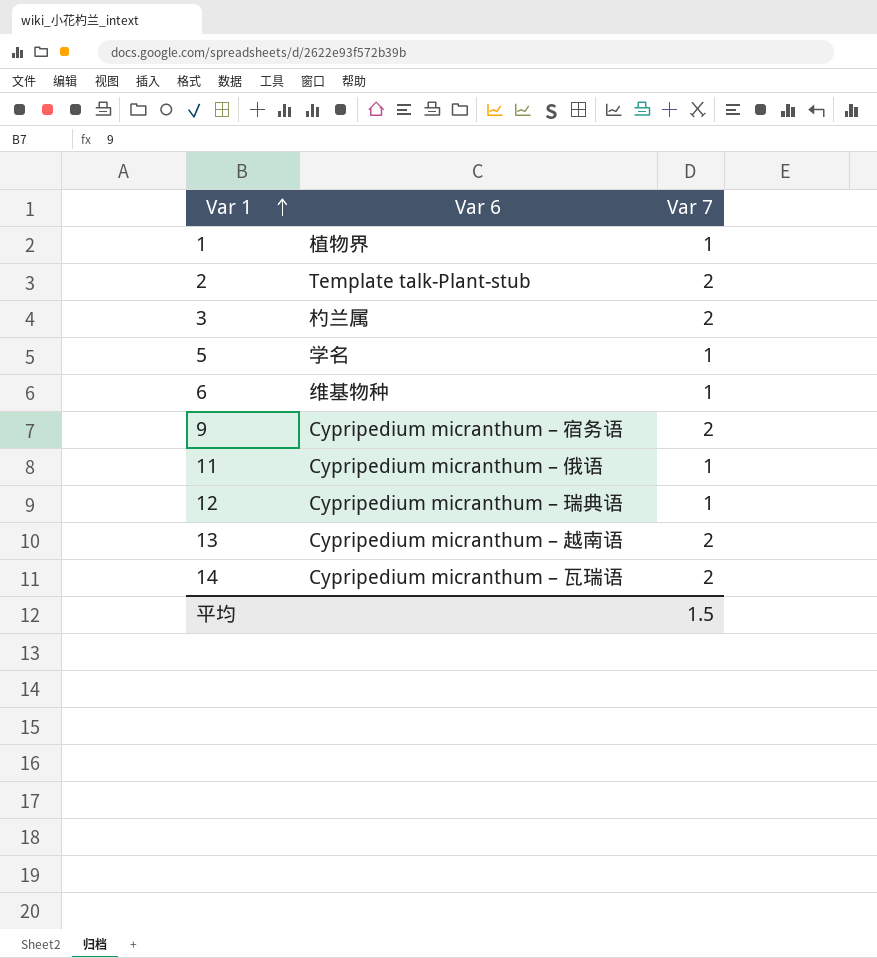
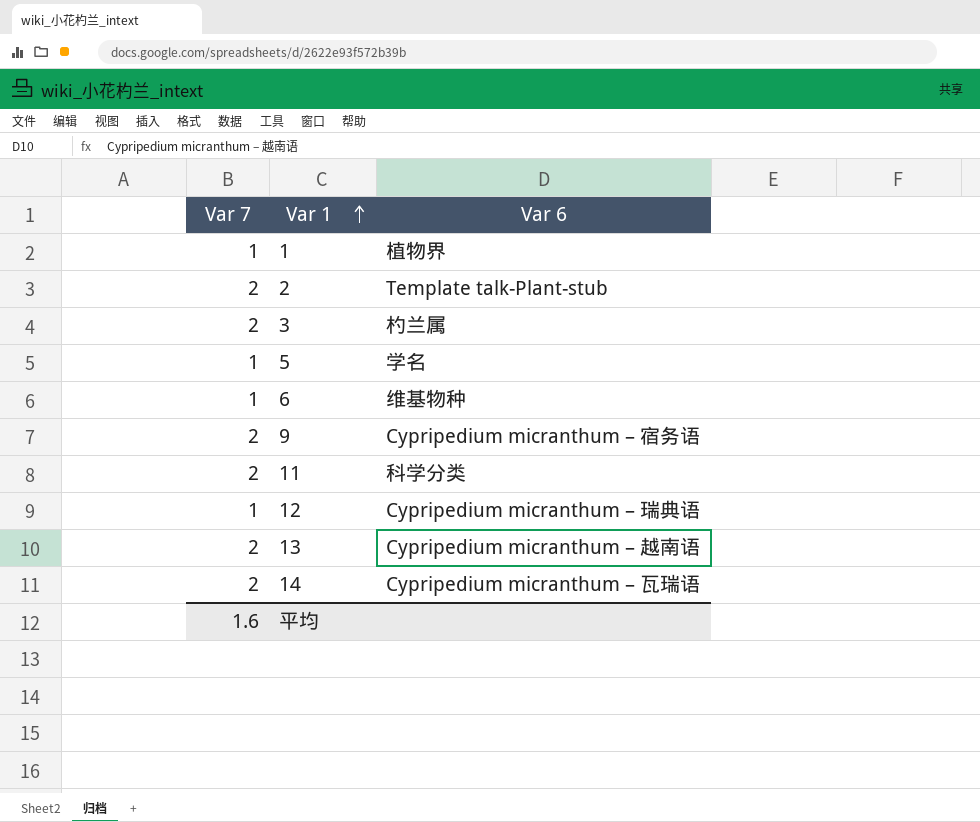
column Var 7 | position: 3 -> 1
11 | Var 7: 1 -> 2
11 | Var 6: Cypripedium micranthum – 俄语 -> 科学分类
平均 | Var 7: 1.5 -> 1.6

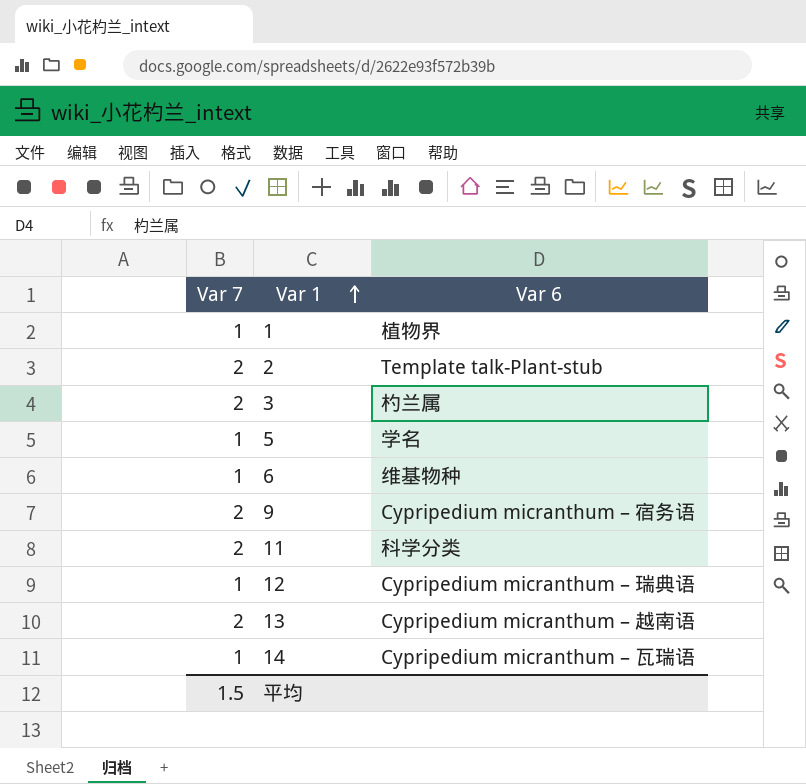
14 | Var 7: 2 -> 1
平均 | Var 7: 1.6 -> 1.5

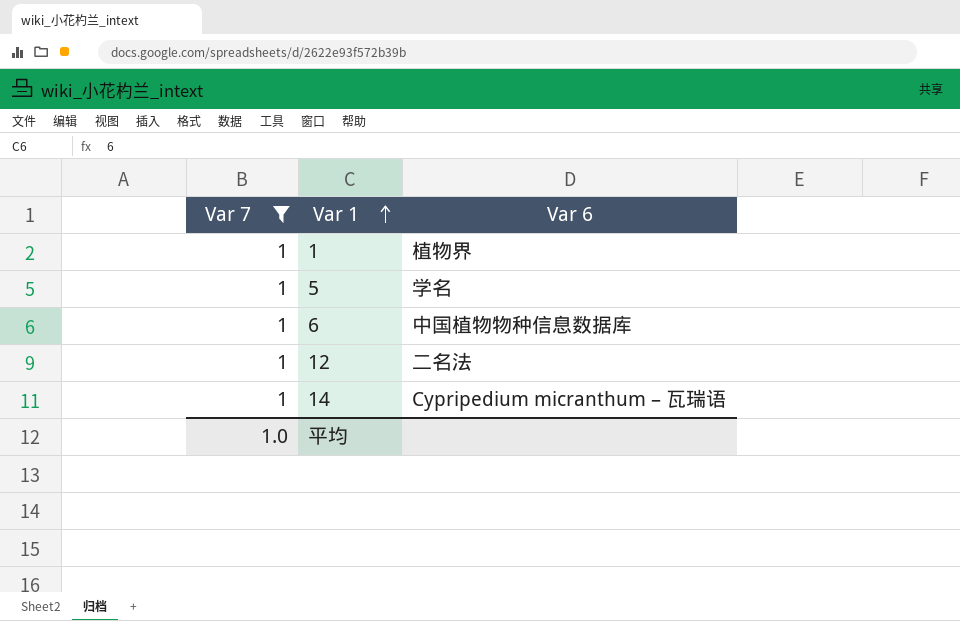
filter: none -> Var 7 = 1
6 | Var 6: 维基物种 -> 中国植物物种信息数据库
12 | Var 6: Cypripedium micranthum – 瑞典语 -> 二名法
平均 | Var 7: 1.5 -> 1.0

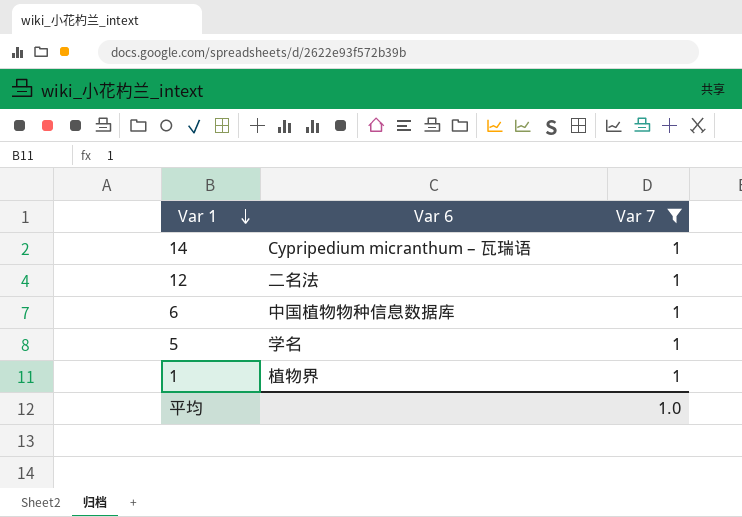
row order: Var 1 ascending -> Var 1 descending
column Var 7 | position: 1 -> 3

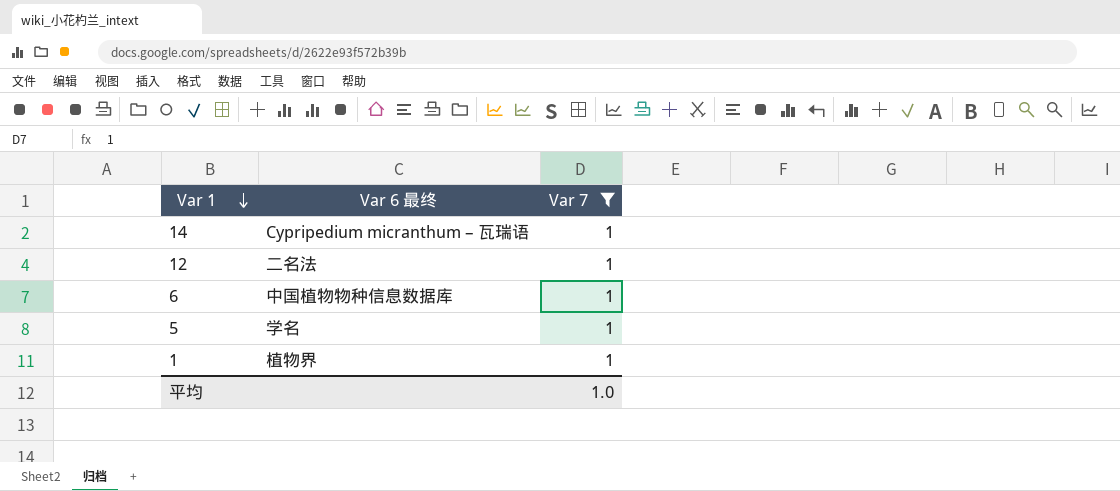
column name: Var 6 -> Var 6 最终

